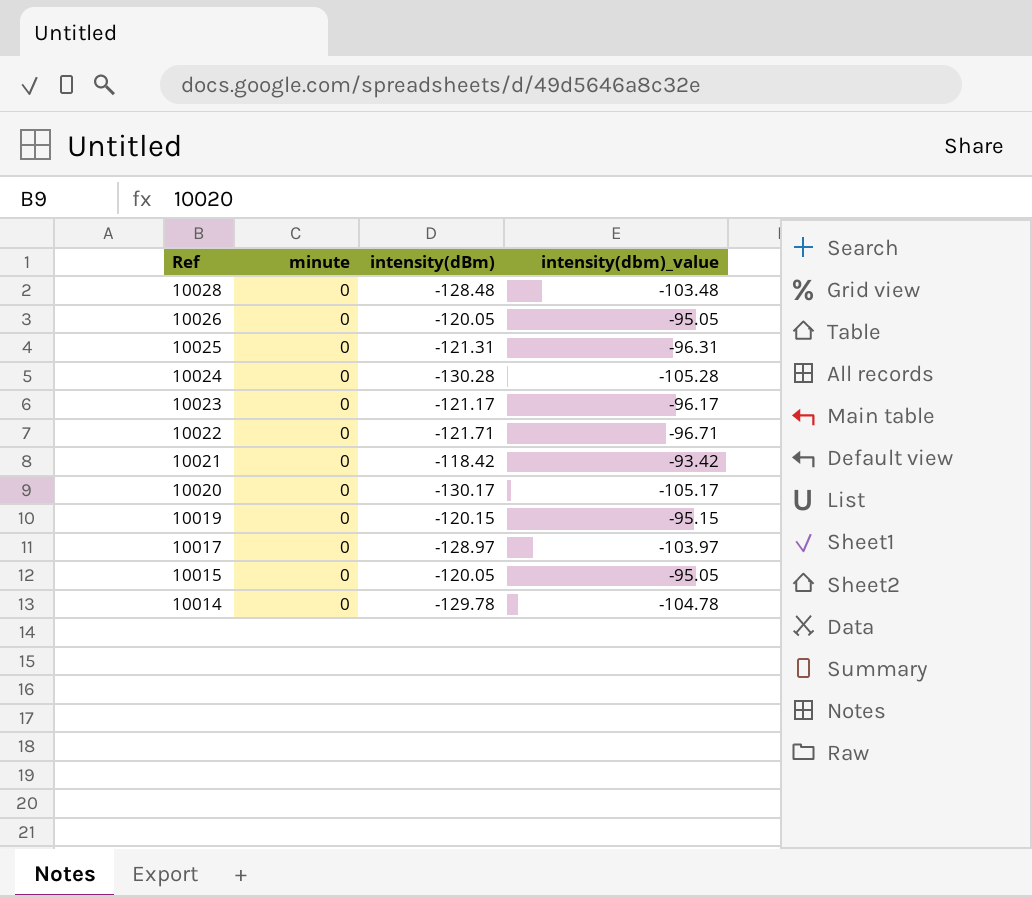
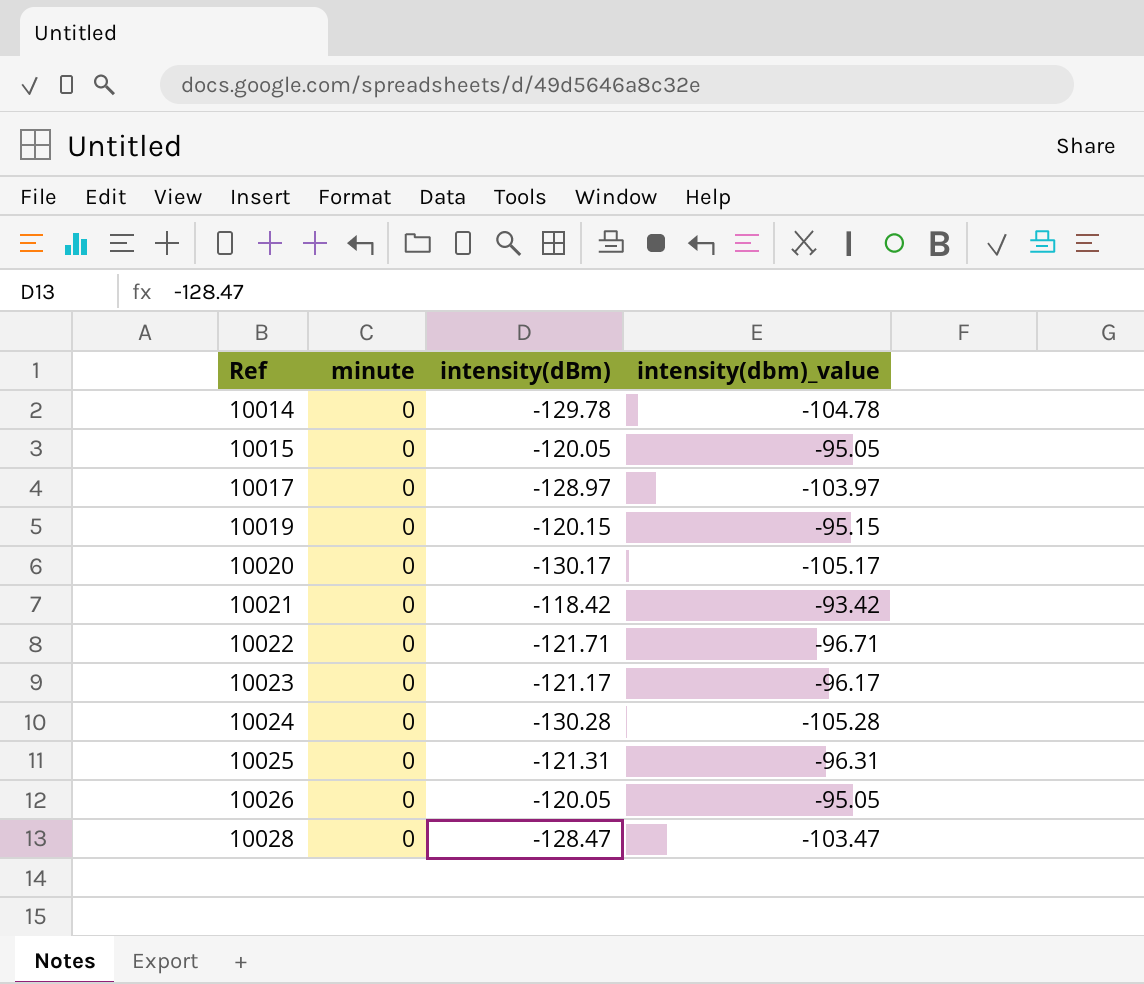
row order: Ref descending -> Ref ascending
10028 | intensity(dBm): -128.48 -> -128.47
10028 | intensity(dbm)_value: -103.48 -> -103.47

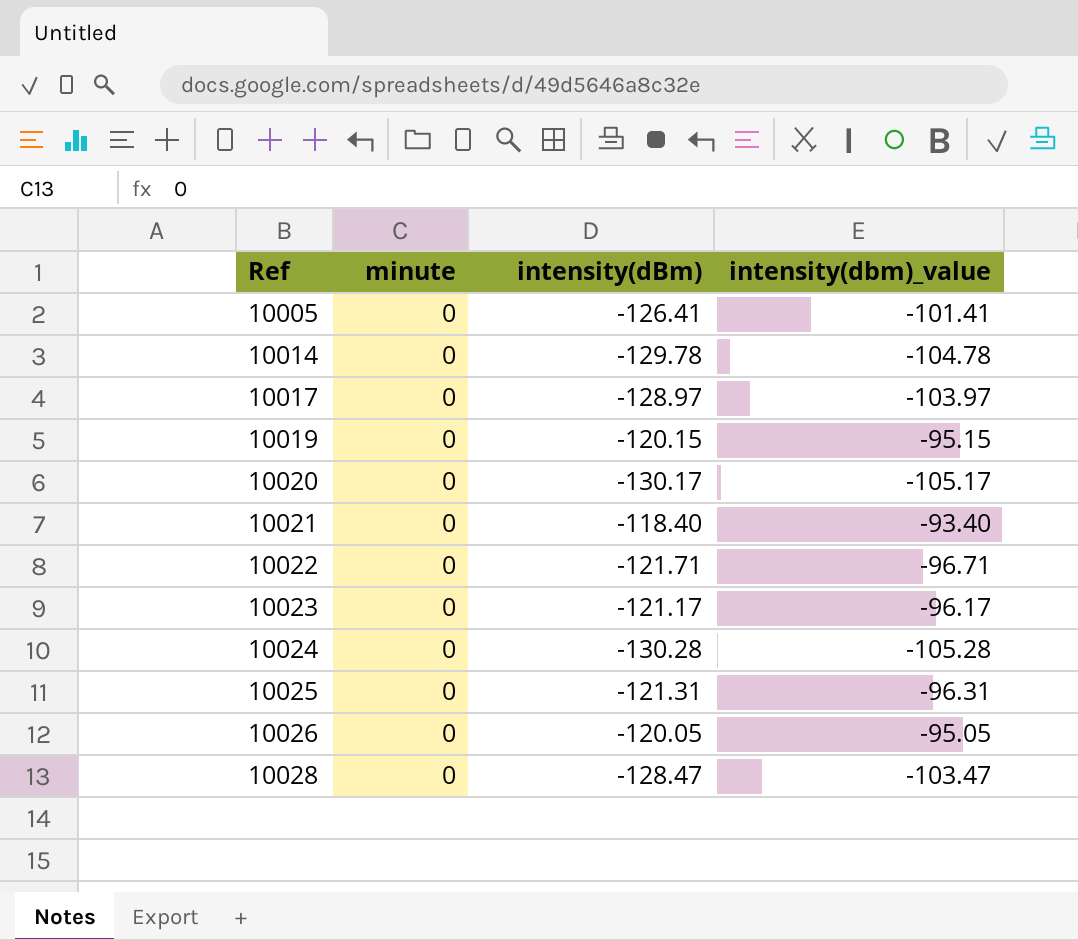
row 10015: 0 | -120.05 | -95.05 -> none
row 10005: none -> 0 | -126.41 | -101.41
10021 | intensity(dBm): -118.42 -> -118.40
10021 | intensity(dbm)_value: -93.42 -> -93.40

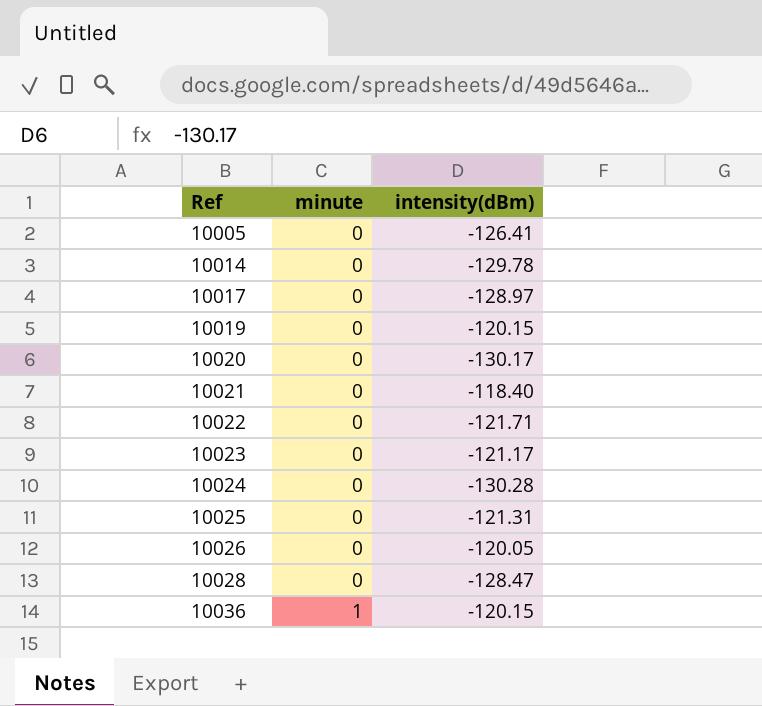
column intensity(dbm)_value | formula: [intensity(dBm)] + 25 -> none
row 10036: none -> 1 | -120.15

